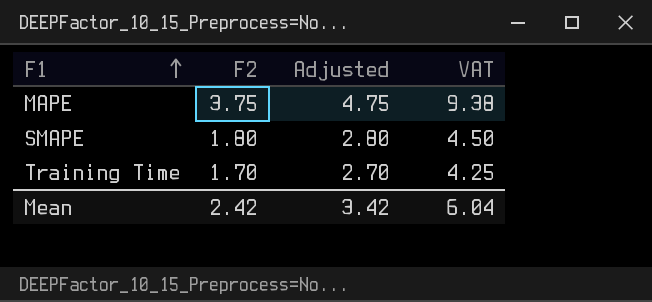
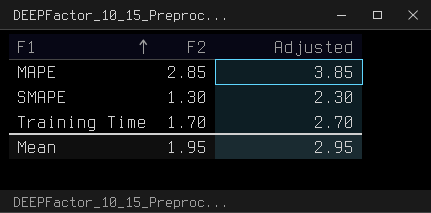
column VAT | formula: [F2] * 2.5 -> none
MAPE | F2: 3.75 -> 2.85
MAPE | Adjusted: 4.75 -> 3.85
SMAPE | F2: 1.80 -> 1.30
SMAPE | Adjusted: 2.80 -> 2.30
Mean | F2: 2.42 -> 1.95
Mean | Adjusted: 3.42 -> 2.95

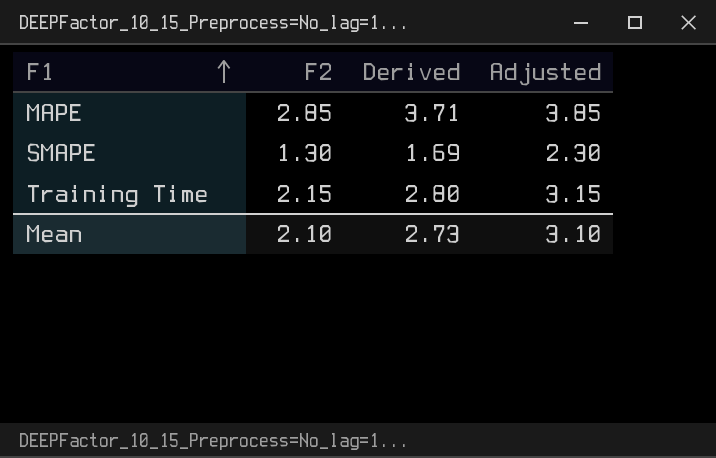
column Derived | formula: none -> [F2] * 1.3
Training Time | F2: 1.70 -> 2.15
Training Time | Adjusted: 2.70 -> 3.15
Mean | F2: 1.95 -> 2.10
Mean | Adjusted: 2.95 -> 3.10

